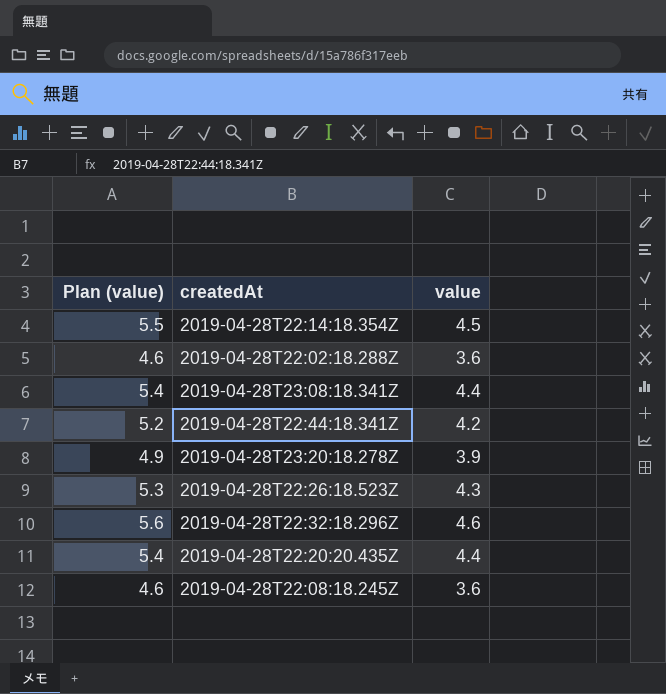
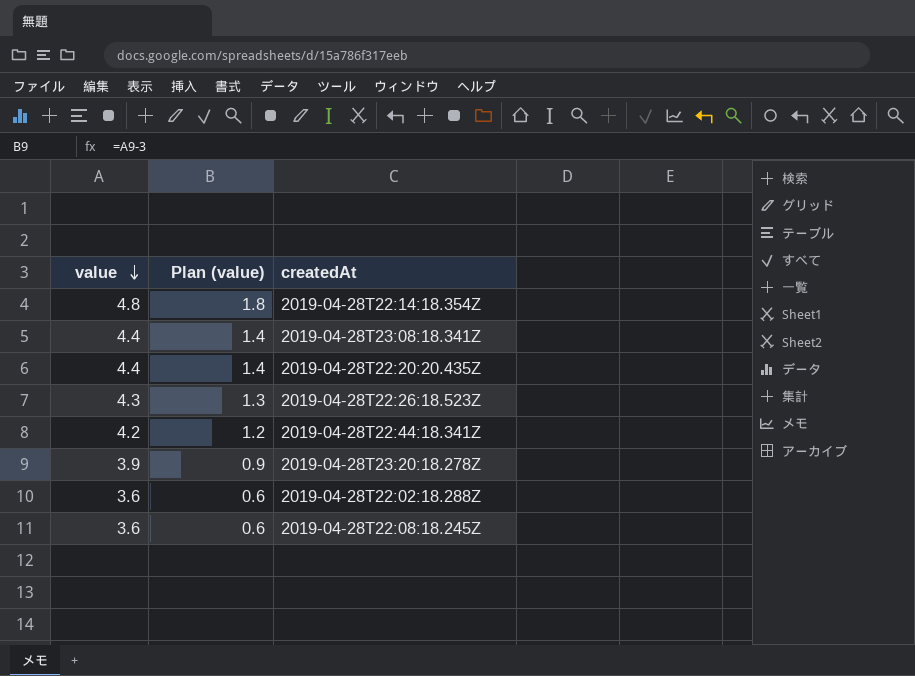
row order: none -> value descending
column value | position: 3 -> 1
column Plan (value) | formula: [value] + 1 -> [value] - 3
row 2019-04-28T22:32:18.296Z: 5.6 | 4.6 -> none
2019-04-28T22:14:18.354Z | value: 4.5 -> 4.8

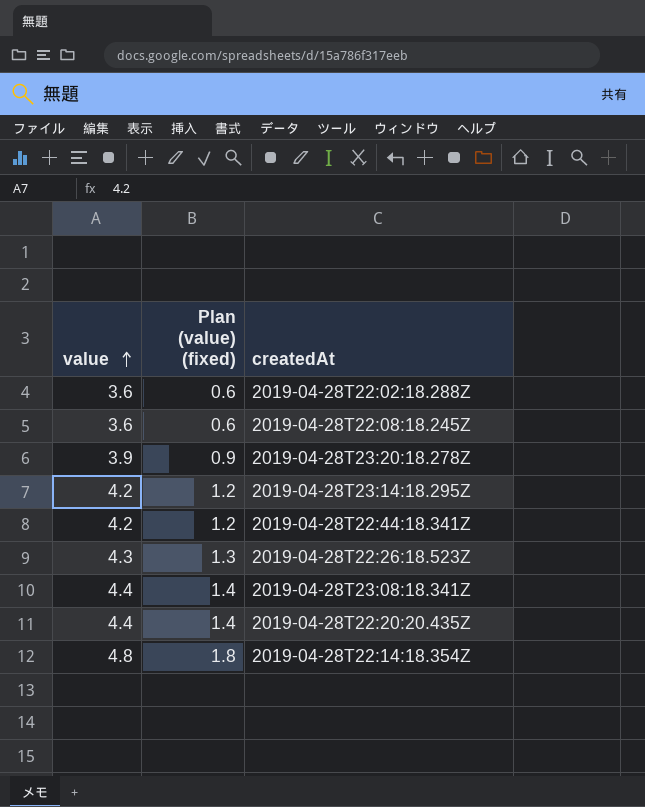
row order: value descending -> value ascending
column name: Plan (value) -> Plan (value) (fixed)
row 2019-04-28T23:14:18.295Z: none -> 4.2 | 1.2

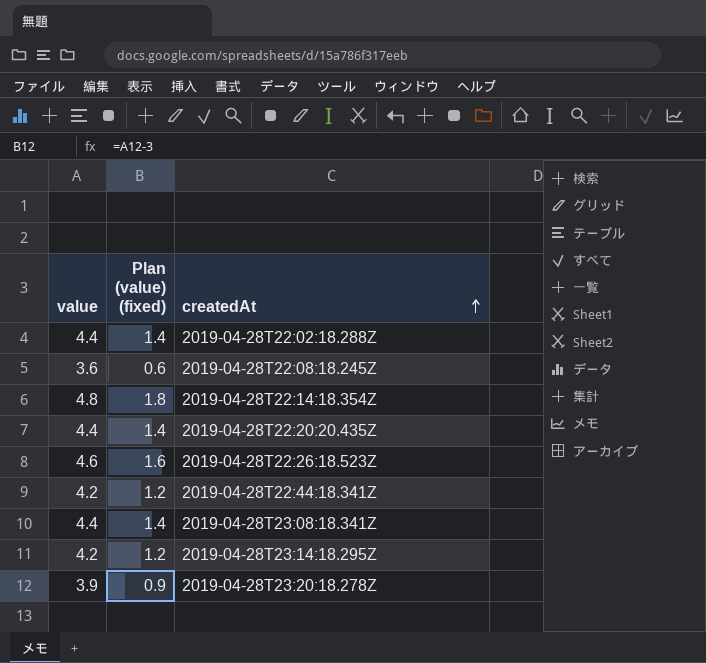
row order: value ascending -> createdAt ascending
2019-04-28T22:02:18.288Z | value: 3.6 -> 4.4
2019-04-28T22:02:18.288Z | Plan (value) (fixed): 0.6 -> 1.4
2019-04-28T22:26:18.523Z | value: 4.3 -> 4.6
2019-04-28T22:26:18.523Z | Plan (value) (fixed): 1.3 -> 1.6

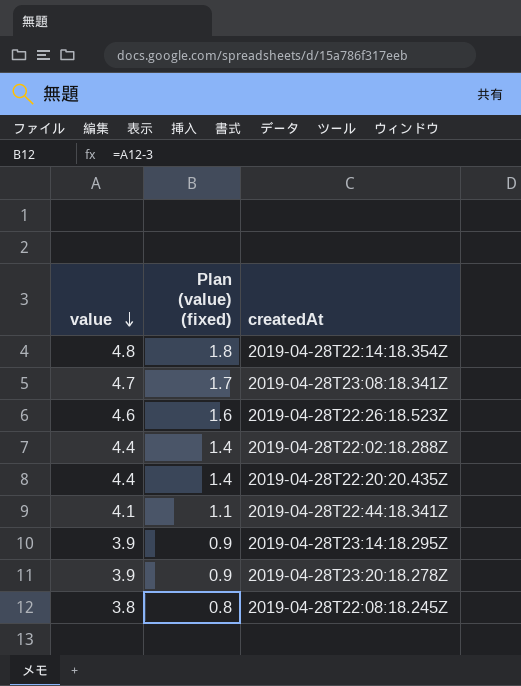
row order: createdAt ascending -> value descending
2019-04-28T23:08:18.341Z | value: 4.4 -> 4.7
2019-04-28T23:08:18.341Z | Plan (value) (fixed): 1.4 -> 1.7
2019-04-28T22:44:18.341Z | value: 4.2 -> 4.1
2019-04-28T22:44:18.341Z | Plan (value) (fixed): 1.2 -> 1.1
2019-04-28T23:14:18.295Z | value: 4.2 -> 3.9
2019-04-28T23:14:18.295Z | Plan (value) (fixed): 1.2 -> 0.9
2019-04-28T22:08:18.245Z | value: 3.6 -> 3.8
2019-04-28T22:08:18.245Z | Plan (value) (fixed): 0.6 -> 0.8

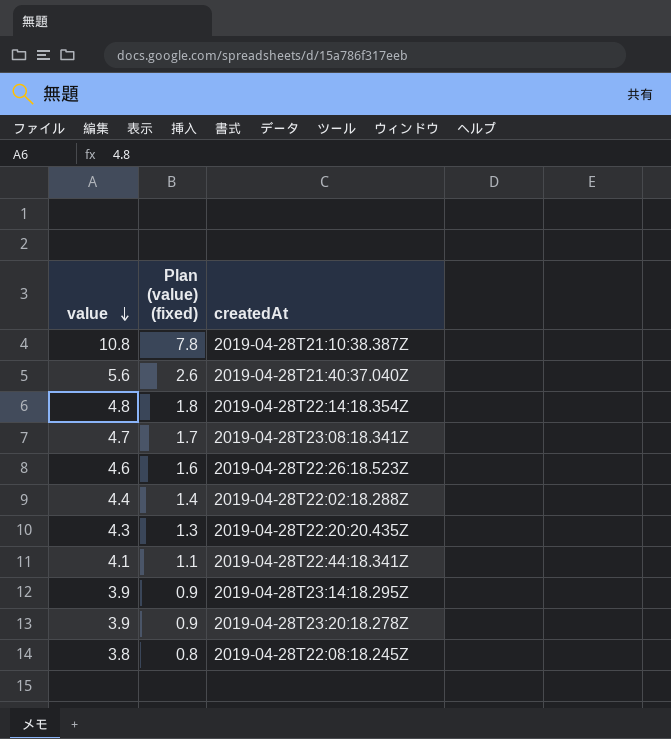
row 2019-04-28T21:10:38.387Z: none -> 10.8 | 7.8
row 2019-04-28T21:40:37.040Z: none -> 5.6 | 2.6
2019-04-28T22:20:20.435Z | value: 4.4 -> 4.3
2019-04-28T22:20:20.435Z | Plan (value) (fixed): 1.4 -> 1.3

